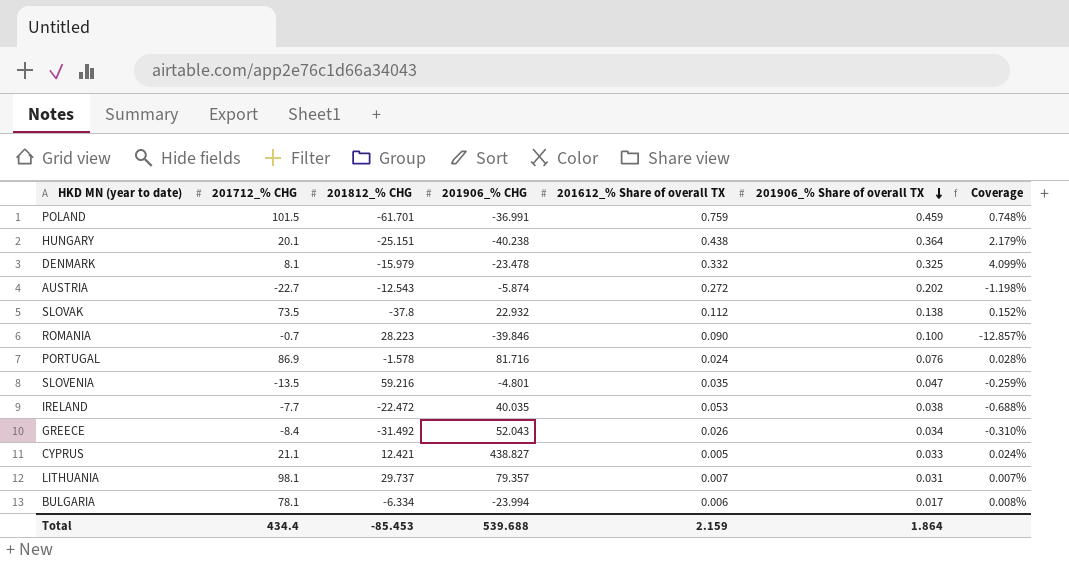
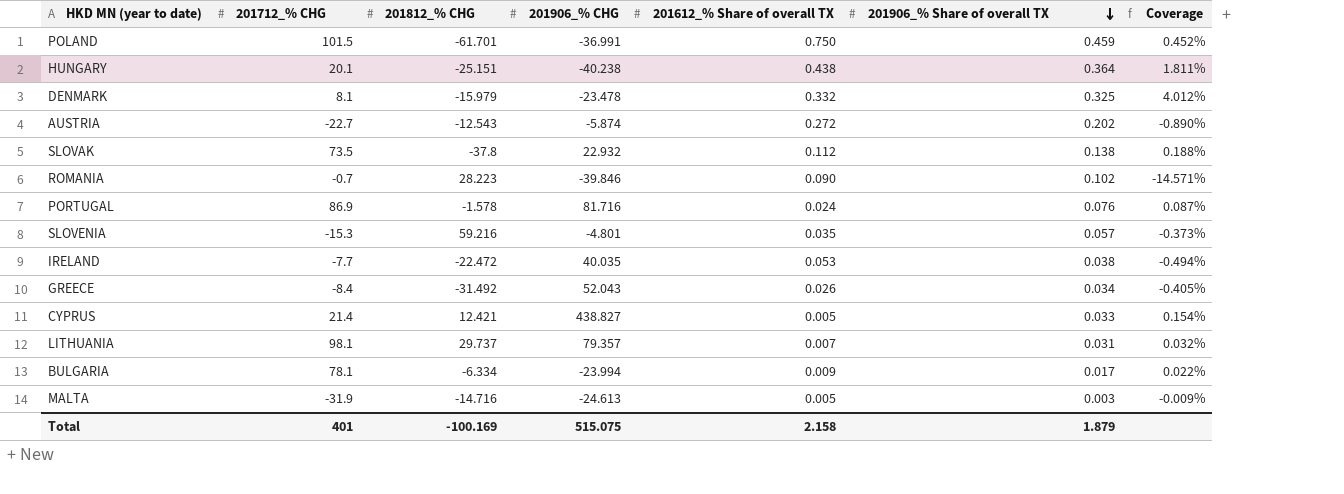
column Coverage | formula: [201612_% Share of overall TX] / [201712_% CHG] -> [201906_% Share of overall TX] / [201712_% CHG]
POLAND | 201612_% Share of overall TX: 0.759 -> 0.750
ROMANIA | 201906_% Share of overall TX: 0.100 -> 0.102
SLOVENIA | 201712_% CHG: -13.5 -> -15.3
SLOVENIA | 201906_% Share of overall TX: 0.047 -> 0.057
CYPRUS | 201712_% CHG: 21.1 -> 21.4
BULGARIA | 201612_% Share of overall TX: 0.006 -> 0.009
row MALTA: none -> -31.9 | -14.716 | -24.613 | 0.005 | 0.003 | -0.009%
Total | 201712_% CHG: 434.4 -> 401
Total | 201812_% CHG: -85.453 -> -100.169
Total | 201906_% CHG: 539.688 -> 515.075
Total | 201612_% Share of overall TX: 2.159 -> 2.158
Total | 201906_% Share of overall TX: 1.864 -> 1.879

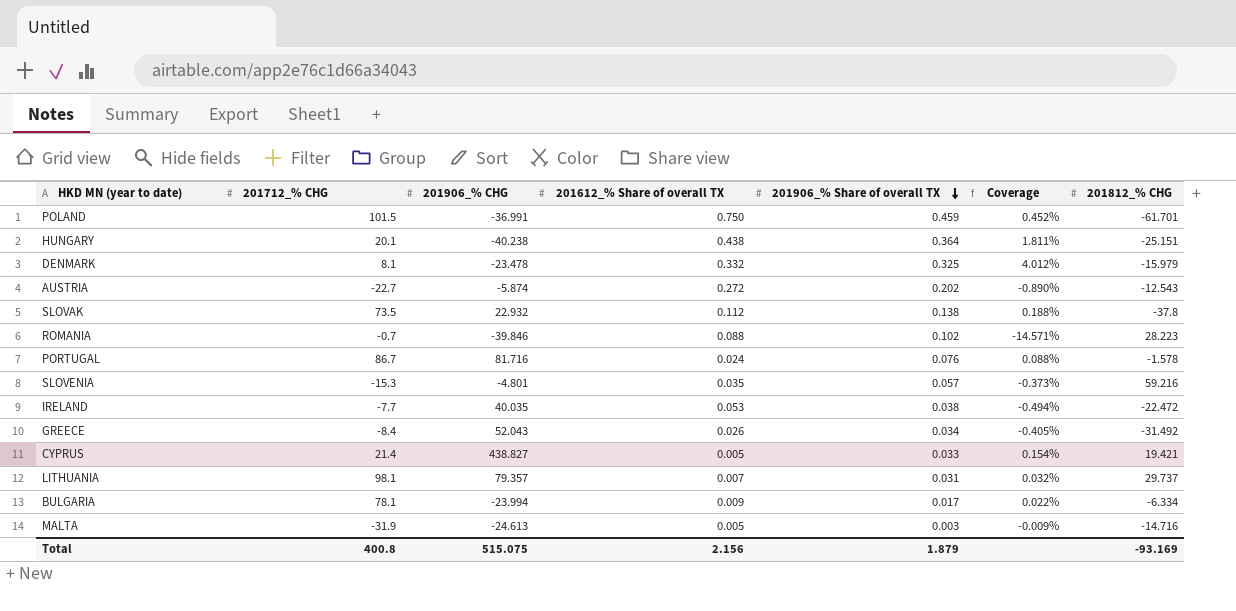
column 201812_% CHG | position: 3 -> 7
ROMANIA | 201612_% Share of overall TX: 0.090 -> 0.088
PORTUGAL | 201712_% CHG: 86.9 -> 86.7
PORTUGAL | Coverage: 0.087% -> 0.088%
CYPRUS | 201812_% CHG: 12.421 -> 19.421
Total | 201712_% CHG: 401 -> 400.8
Total | 201612_% Share of overall TX: 2.158 -> 2.156
Total | 201812_% CHG: -100.169 -> -93.169

